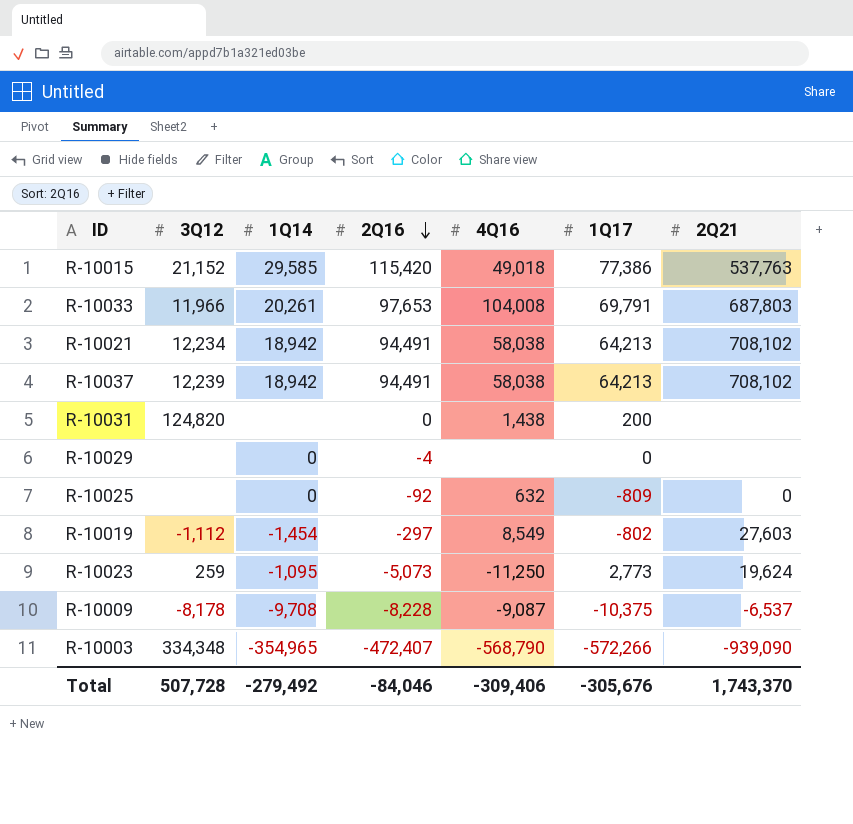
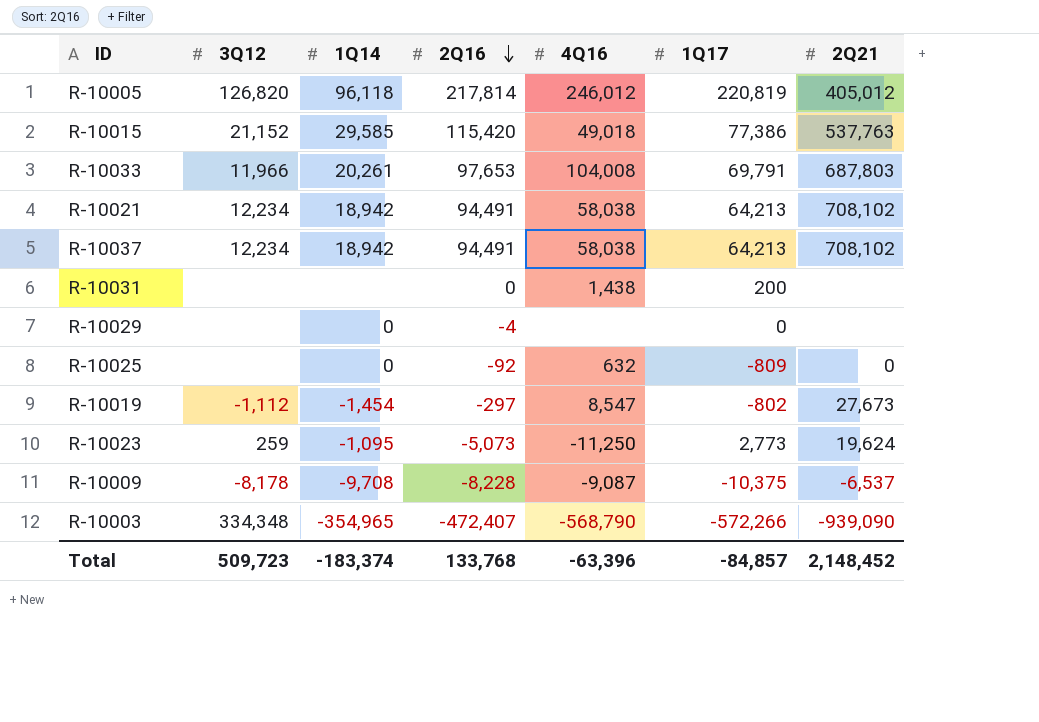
row R-10005: none -> 126,820 | 96,118 | 217,814 | 246,012 | 220,819 | 405,012
R-10037 | 3Q12: 12,239 -> 12,234
R-10031 | 3Q12: 124,820 -> none
R-10019 | 4Q16: 8,549 -> 8,547
R-10019 | 2Q21: 27,603 -> 27,673
Total | 3Q12: 507,728 -> 509,723
Total | 1Q14: -279,492 -> -183,374
Total | 2Q16: -84,046 -> 133,768
Total | 4Q16: -309,406 -> -63,396
Total | 1Q17: -305,676 -> -84,857
Total | 2Q21: 1,743,370 -> 2,148,452

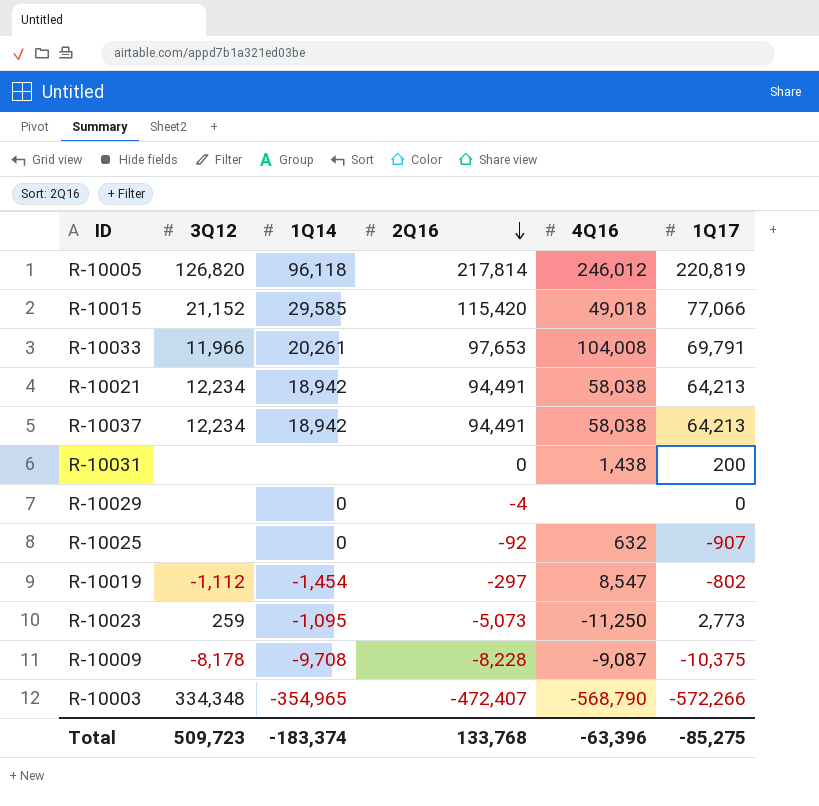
column 2Q21 | position: 7 -> none
R-10015 | 1Q17: 77,386 -> 77,066
R-10025 | 1Q17: -809 -> -907
Total | 1Q17: -84,857 -> -85,275

